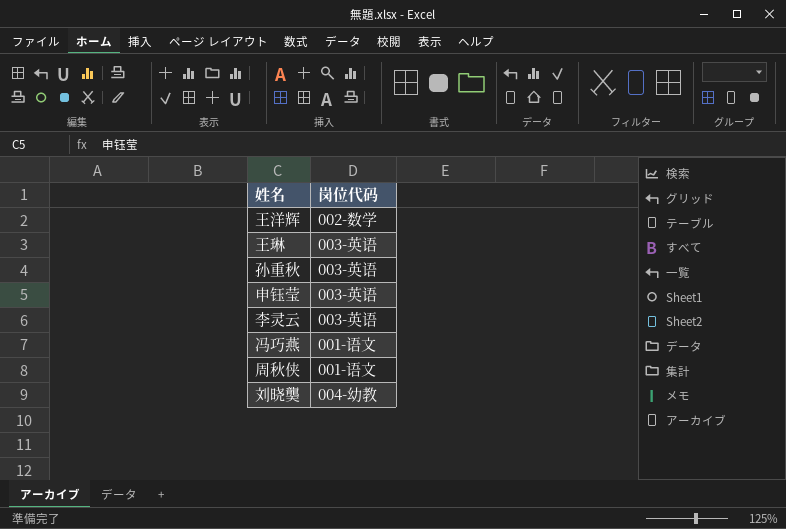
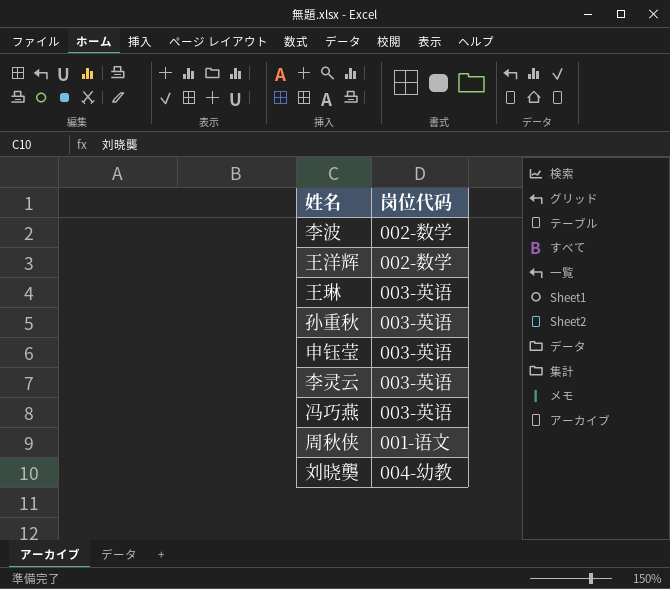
row 李波: none -> 002-数学
冯巧燕 | 岗位代码: 001-语文 -> 003-英语

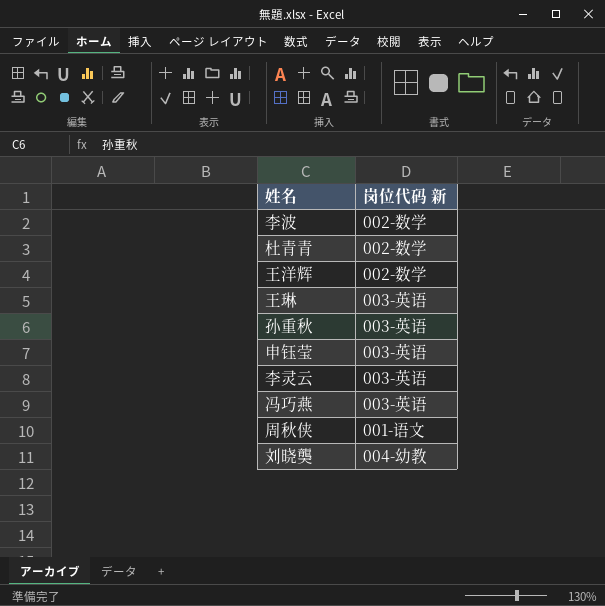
column name: 岗位代码 -> 岗位代码 新
row 杜青青: none -> 002-数学

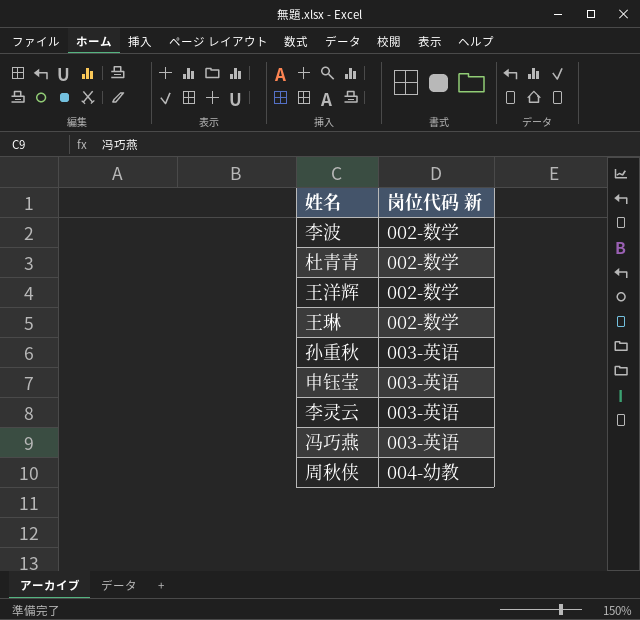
row 刘晓龑: 004-幼教 -> none
王琳 | 岗位代码 新: 003-英语 -> 002-数学
周秋侠 | 岗位代码 新: 001-语文 -> 004-幼教

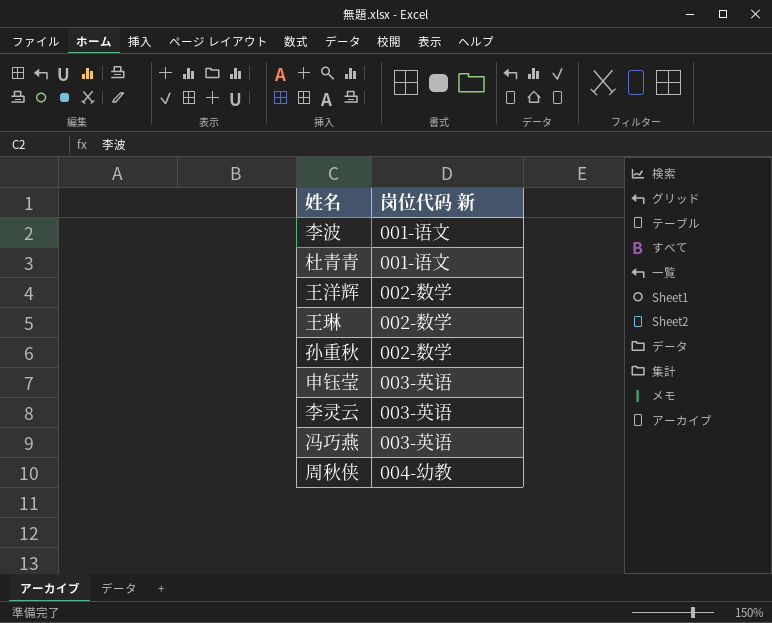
李波 | 岗位代码 新: 002-数学 -> 001-语文
杜青青 | 岗位代码 新: 002-数学 -> 001-语文
孙重秋 | 岗位代码 新: 003-英语 -> 002-数学

